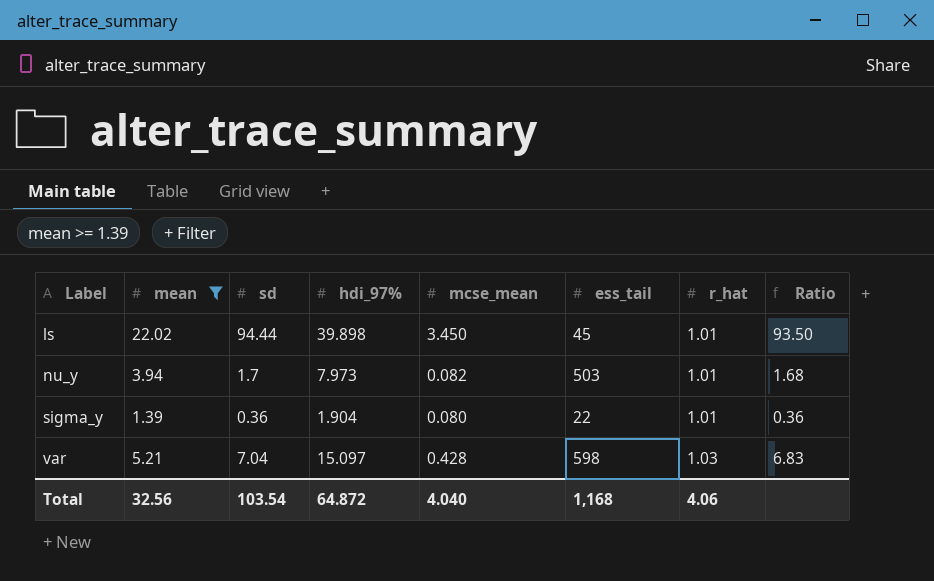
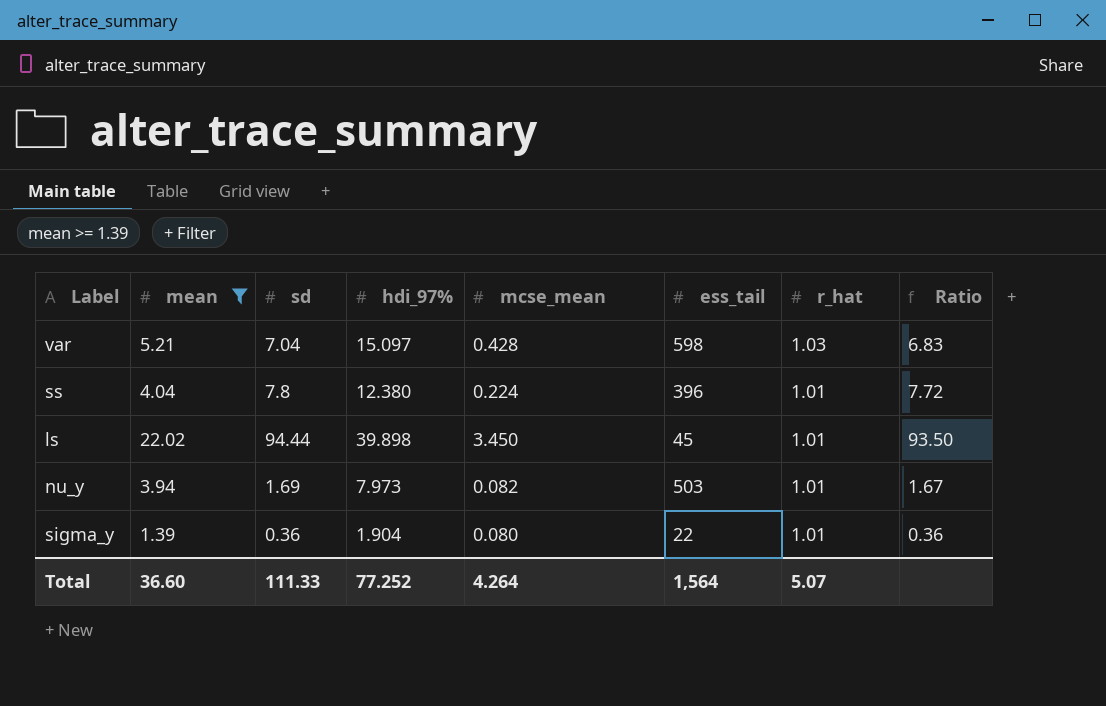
row order: Label ascending -> r_hat descending
row ss: none -> 4.04 | 7.8 | 12.380 | 0.224 | 396 | 1.01 | 7.72
nu_y | sd: 1.7 -> 1.69
nu_y | Ratio: 1.68 -> 1.67
Total | mean: 32.56 -> 36.60
Total | sd: 103.54 -> 111.33
Total | hdi_97%: 64.872 -> 77.252
Total | mcse_mean: 4.040 -> 4.264
Total | ess_tail: 1,168 -> 1,564
Total | r_hat: 4.06 -> 5.07

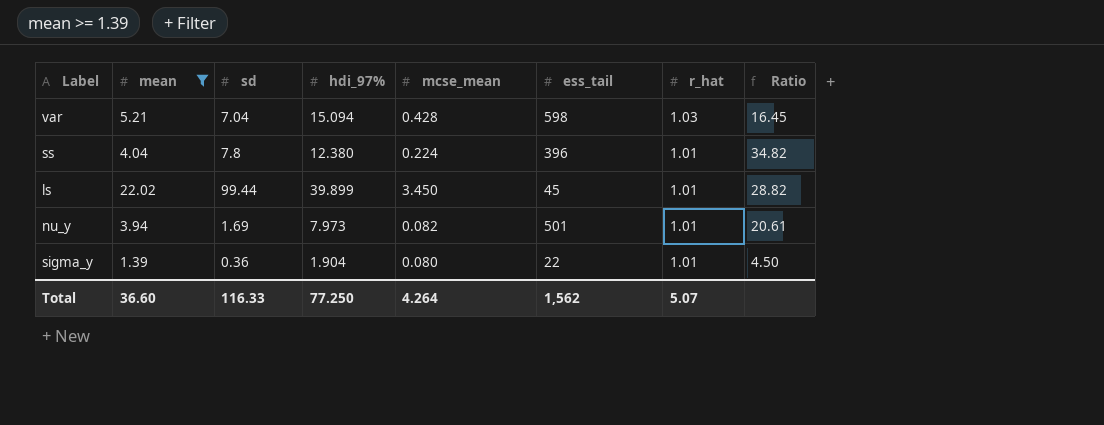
column Ratio | formula: [sd] / [r_hat] -> [sd] / [mcse_mean]
var | hdi_97%: 15.097 -> 15.094
ls | sd: 94.44 -> 99.44
ls | hdi_97%: 39.898 -> 39.899
nu_y | ess_tail: 503 -> 501
Total | sd: 111.33 -> 116.33
Total | hdi_97%: 77.252 -> 77.250
Total | ess_tail: 1,564 -> 1,562

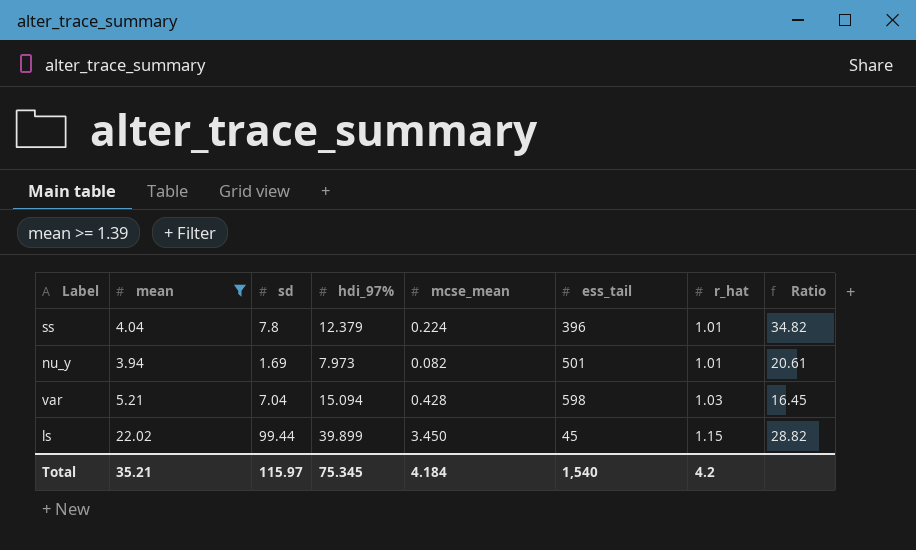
row order: r_hat descending -> r_hat ascending
row sigma_y: 1.39 | 0.36 | 1.904 | 0.080 | 22 | 1.01 | 4.50 -> none
ss | hdi_97%: 12.380 -> 12.379
ls | r_hat: 1.01 -> 1.15
Total | mean: 36.60 -> 35.21
Total | sd: 116.33 -> 115.97
Total | hdi_97%: 77.250 -> 75.345
Total | mcse_mean: 4.264 -> 4.184
Total | ess_tail: 1,562 -> 1,540
Total | r_hat: 5.07 -> 4.2

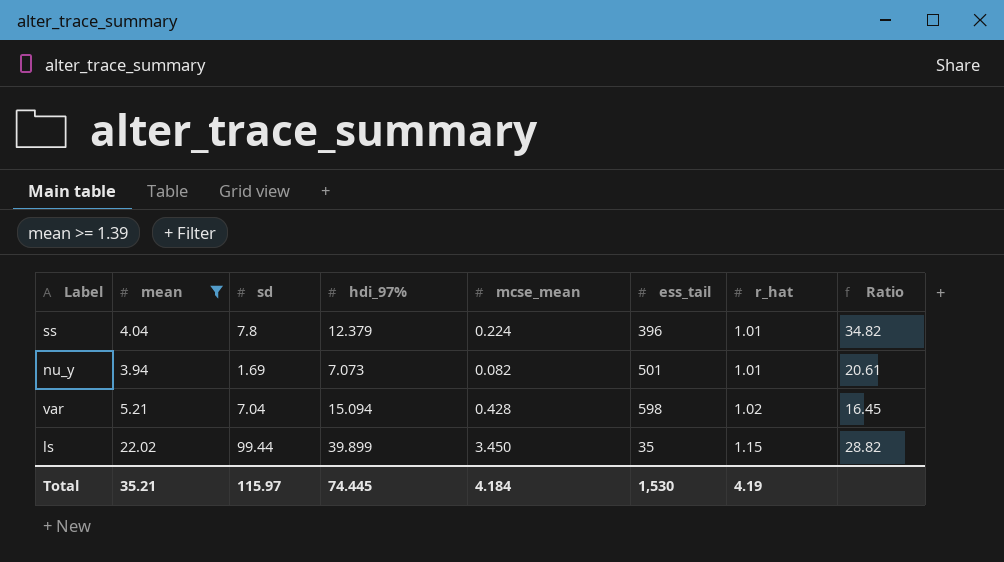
nu_y | hdi_97%: 7.973 -> 7.073
var | r_hat: 1.03 -> 1.02
ls | ess_tail: 45 -> 35
Total | hdi_97%: 75.345 -> 74.445
Total | ess_tail: 1,540 -> 1,530
Total | r_hat: 4.2 -> 4.19

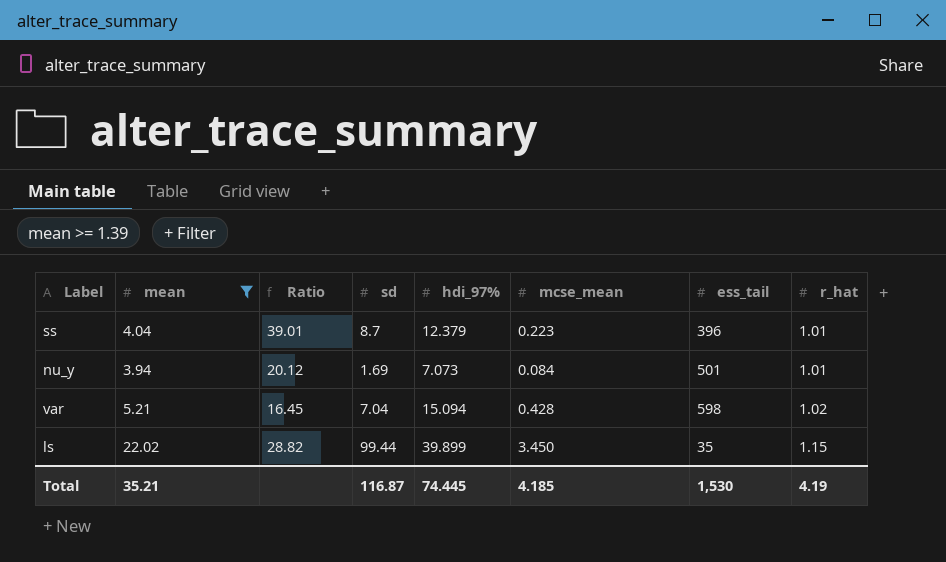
column Ratio | position: 8 -> 3
ss | Ratio: 34.82 -> 39.01
ss | sd: 7.8 -> 8.7
ss | mcse_mean: 0.224 -> 0.223
nu_y | Ratio: 20.61 -> 20.12
nu_y | mcse_mean: 0.082 -> 0.084
Total | sd: 115.97 -> 116.87
Total | mcse_mean: 4.184 -> 4.185

